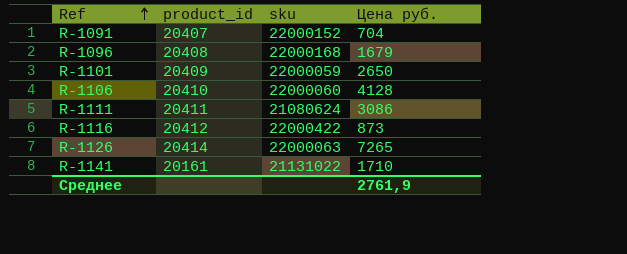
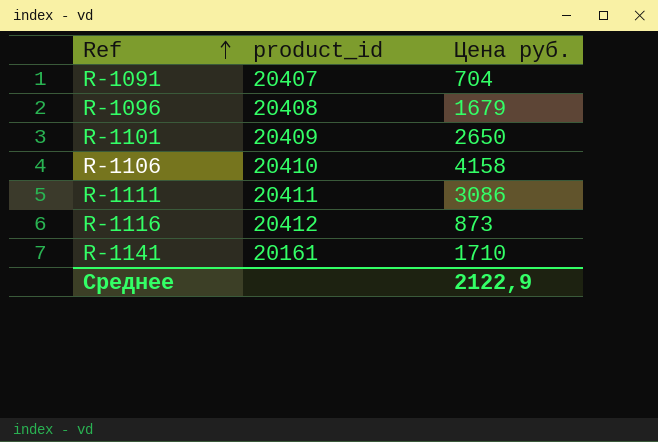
column sku | position: 3 -> none
row R-1126: 20414 | 22000063 | 7265 -> none
R-1106 | Цена руб.: 4128 -> 4158
Среднее | Цена руб.: 2761,9 -> 2122,9

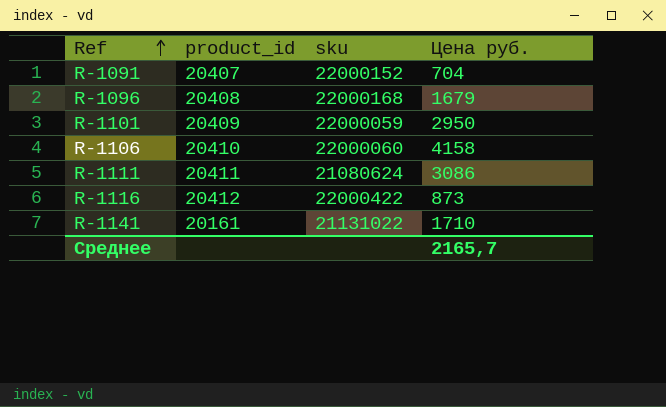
column sku | position: none -> 3
R-1101 | Цена руб.: 2650 -> 2950
Среднее | Цена руб.: 2122,9 -> 2165,7

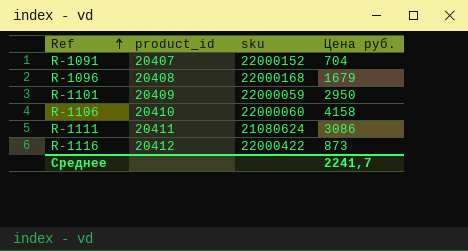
row R-1141: 20161 | 21131022 | 1710 -> none
Среднее | Цена руб.: 2165,7 -> 2241,7

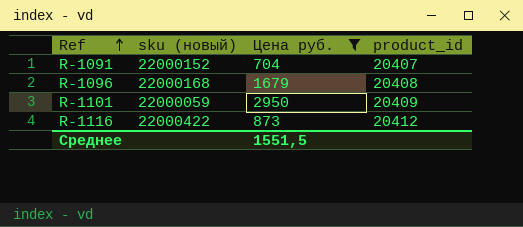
filter: none -> Цена руб. <= 2950
column name: sku -> sku (новый)
column product_id | position: 2 -> 4
Среднее | Цена руб.: 2241,7 -> 1551,5

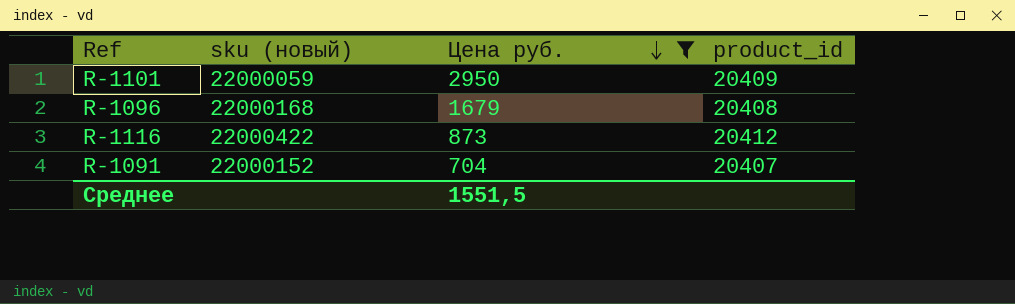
row order: Ref ascending -> Цена руб. descending

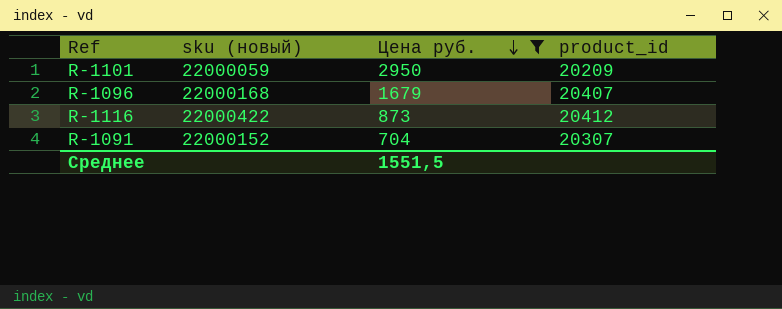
R-1101 | product_id: 20409 -> 20209
R-1096 | product_id: 20408 -> 20407
R-1091 | product_id: 20407 -> 20307

